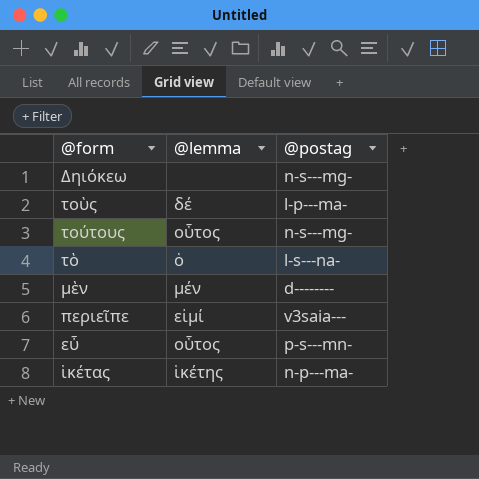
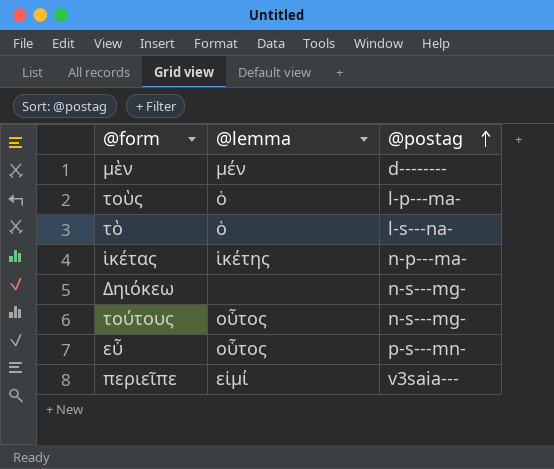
row order: none -> @postag ascending
τοὺς | @lemma: δέ -> ὁ

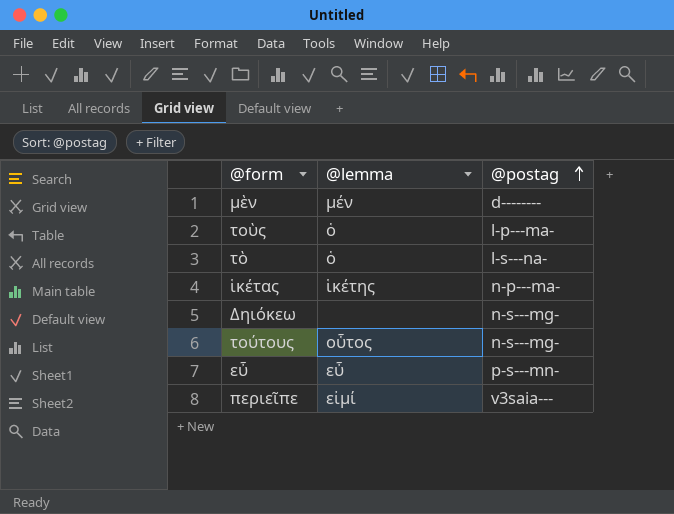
εὖ | @lemma: οὗτος -> εὖ

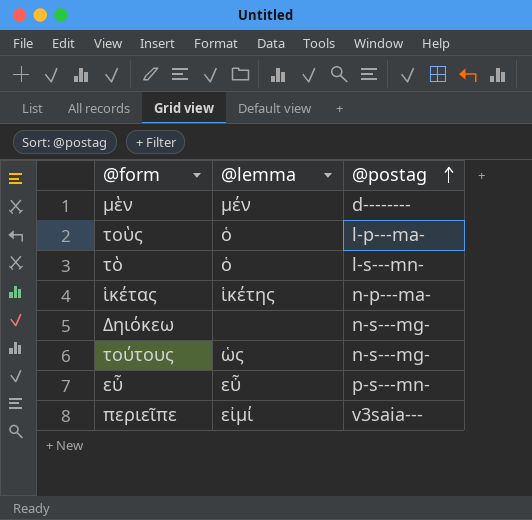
τὸ | @postag: l-s---na- -> l-s---mn-
τούτους | @lemma: οὗτος -> ὡς

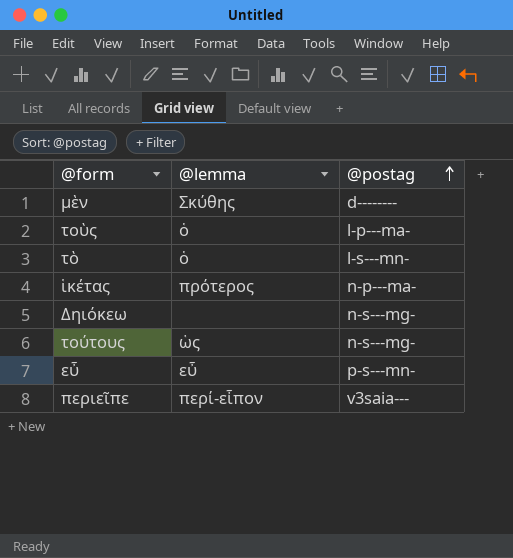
μὲν | @lemma: μέν -> Σκύθης
ἱκέτας | @lemma: ἱκέτης -> πρότερος
περιεῖπε | @lemma: εἰμί -> περί-εἶπον

